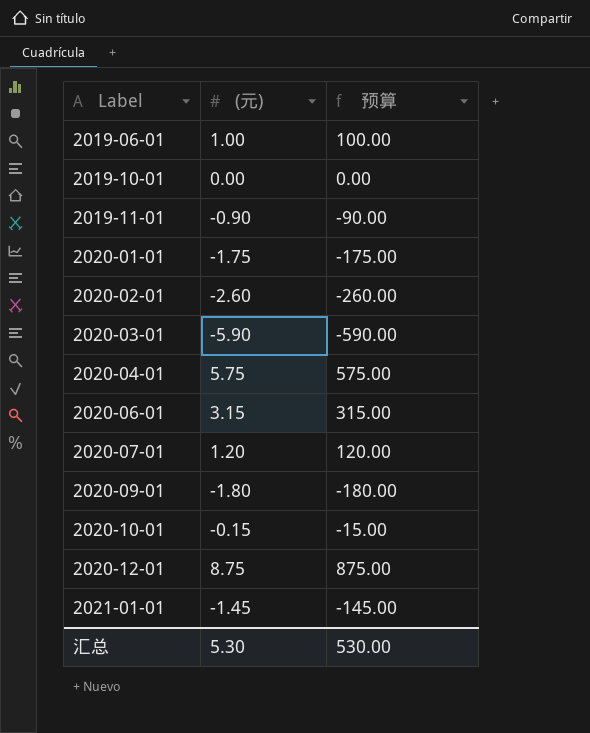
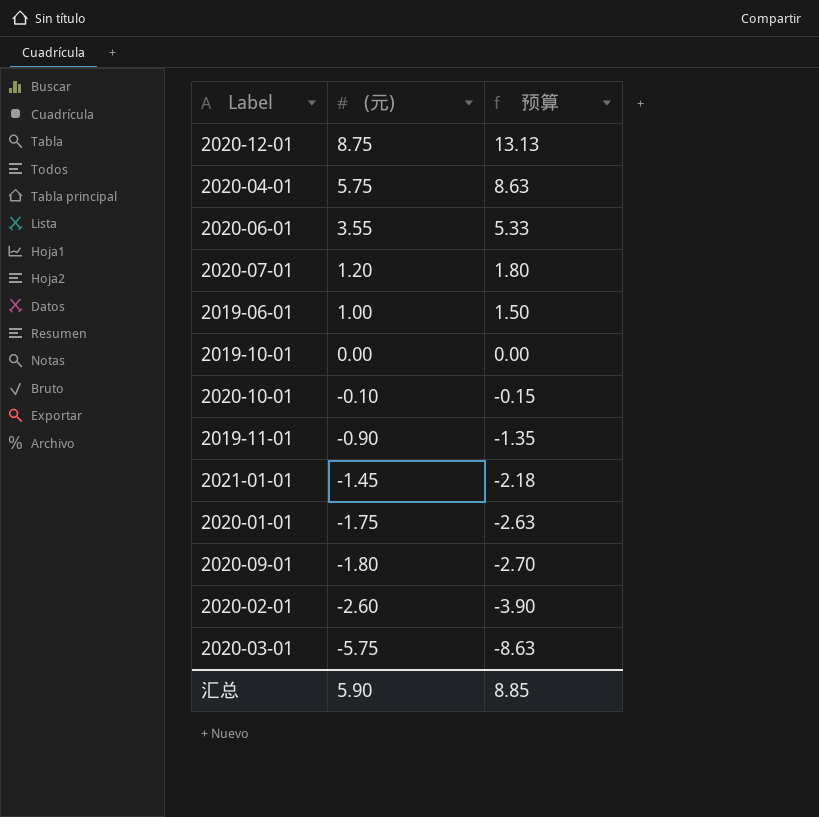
row order: Label ascending -> (元) descending
column 预算 | formula: [(元)] * 100 -> [(元)] * 1.5
2020-06-01 | (元): 3.15 -> 3.55
2020-10-01 | (元): -0.15 -> -0.10
2020-03-01 | (元): -5.90 -> -5.75
汇总 | (元): 5.30 -> 5.90
汇总 | 预算: 530.00 -> 8.85

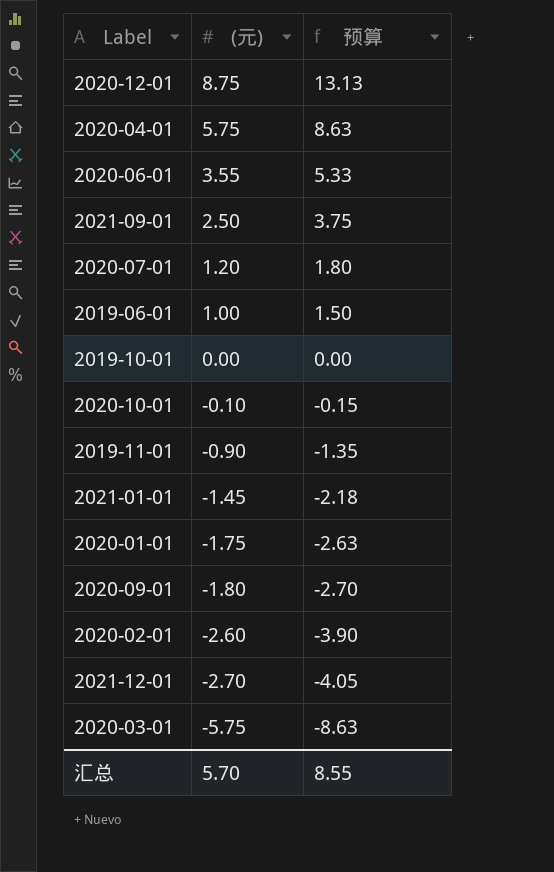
row 2021-09-01: none -> 2.50 | 3.75
row 2021-12-01: none -> -2.70 | -4.05
汇总 | (元): 5.90 -> 5.70
汇总 | 预算: 8.85 -> 8.55

